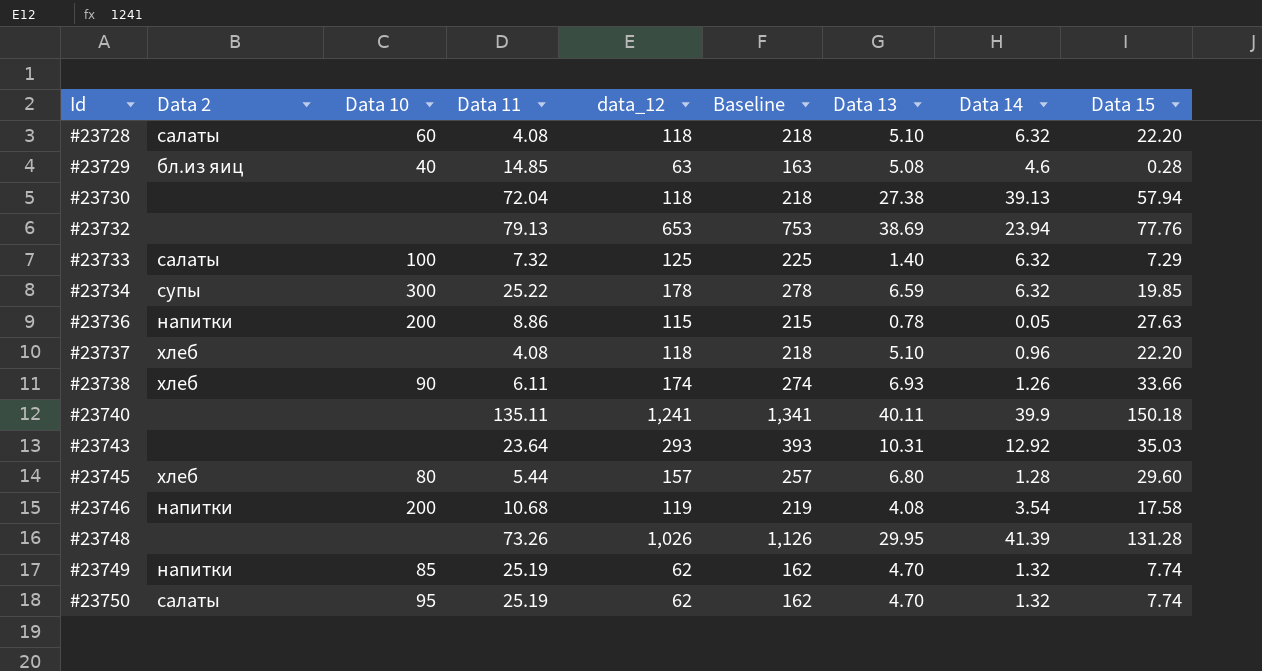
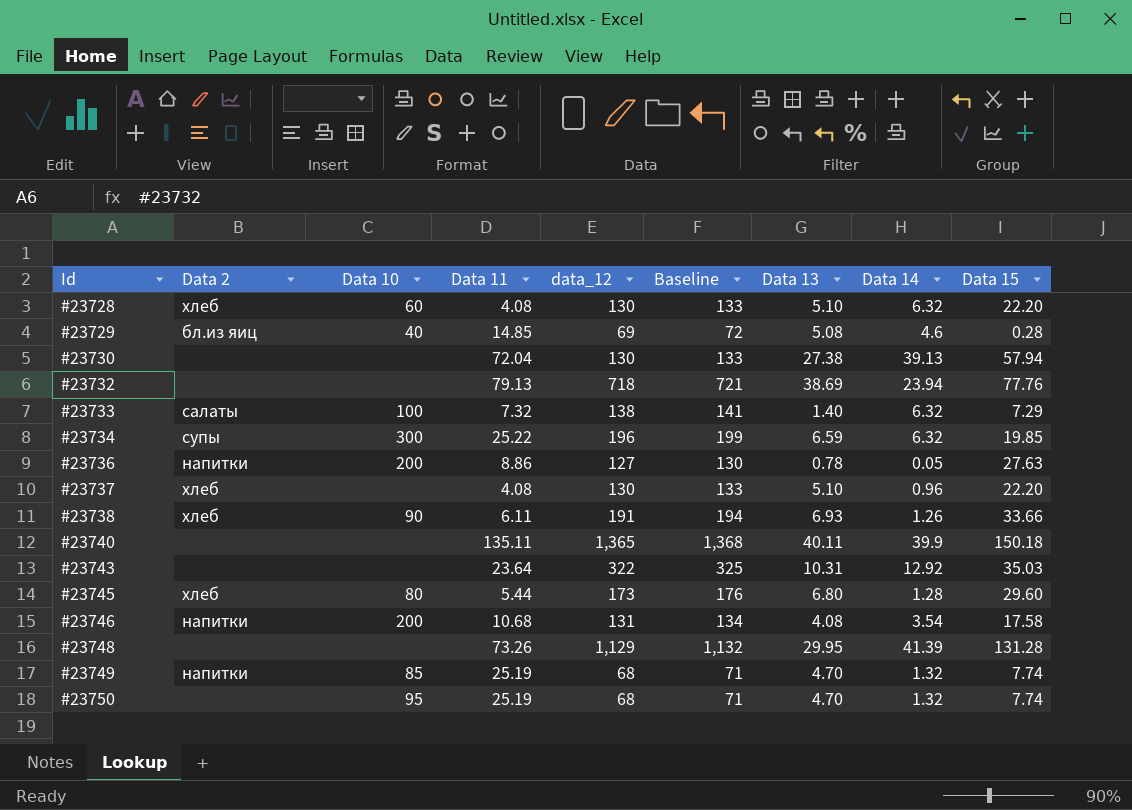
column Baseline | formula: [data_12] + 100 -> [data_12] + 3
#23728 | Data 2: салаты -> хлеб
#23728 | data_12: 118 -> 130
#23729 | data_12: 63 -> 69
#23730 | data_12: 118 -> 130
#23732 | data_12: 653 -> 718
#23733 | data_12: 125 -> 138
#23734 | data_12: 178 -> 196
#23736 | data_12: 115 -> 127
#23737 | data_12: 118 -> 130
#23738 | data_12: 174 -> 191
#23740 | data_12: 1,241 -> 1,365
#23743 | data_12: 293 -> 322
#23745 | data_12: 157 -> 173
#23746 | data_12: 119 -> 131
#23748 | data_12: 1,026 -> 1,129
#23749 | data_12: 62 -> 68
#23750 | Data 2: салаты -> none
#23750 | data_12: 62 -> 68

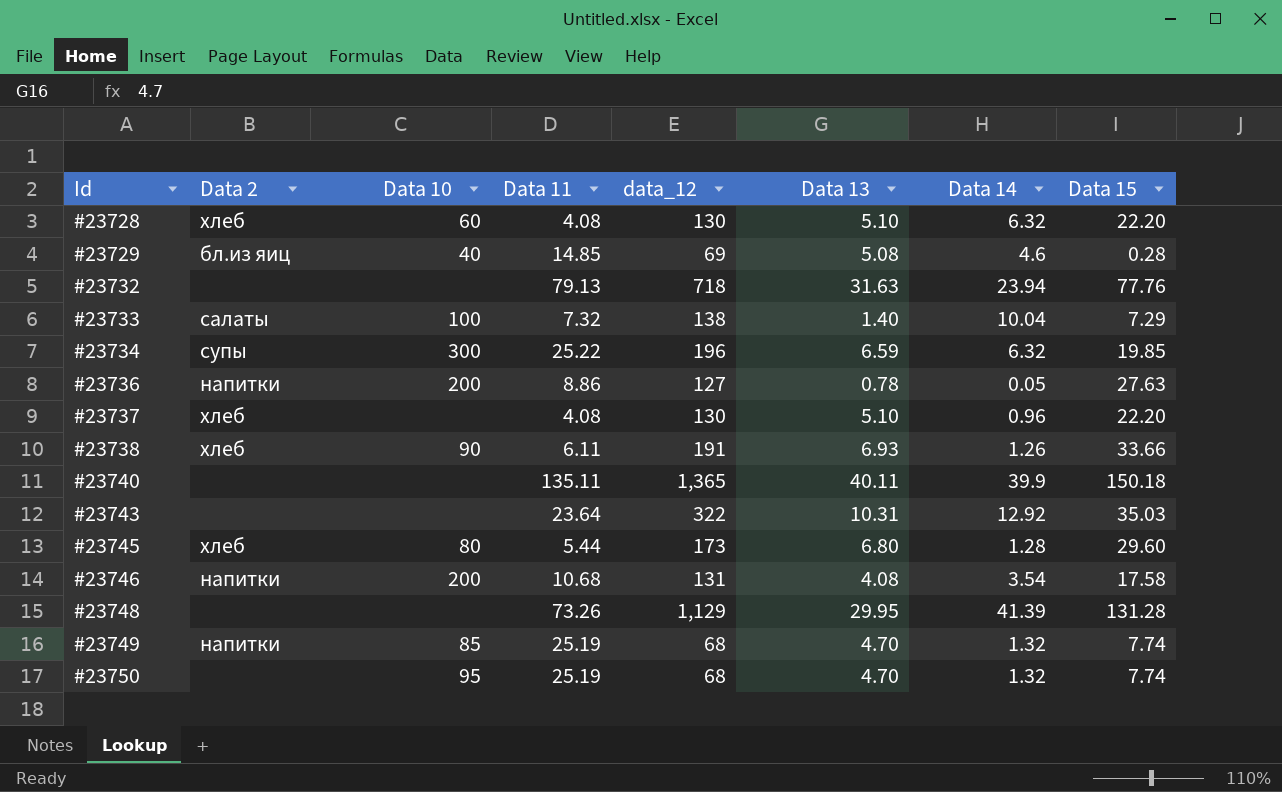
column Baseline | formula: [data_12] + 3 -> none
row #23730: none | none | 72.04 | 130 | 133 | 27.38 | 39.13 | 57.94 -> none
#23732 | Data 13: 38.69 -> 31.63
#23733 | Data 14: 6.32 -> 10.04

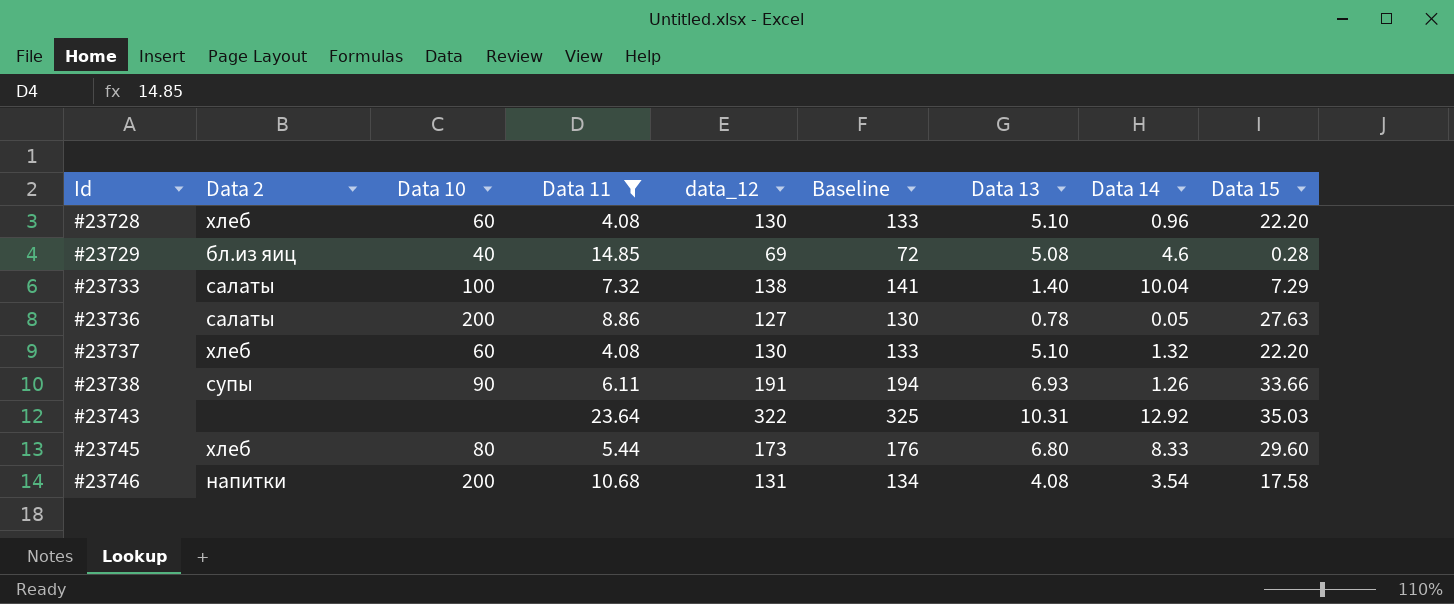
filter: none -> Data 11 <= 23.64
column Baseline | formula: none -> [data_12] + 3
#23728 | Data 14: 6.32 -> 0.96
#23736 | Data 2: напитки -> салаты
#23737 | Data 10: none -> 60
#23737 | Data 14: 0.96 -> 1.32
#23738 | Data 2: хлеб -> супы
#23745 | Data 14: 1.28 -> 8.33

